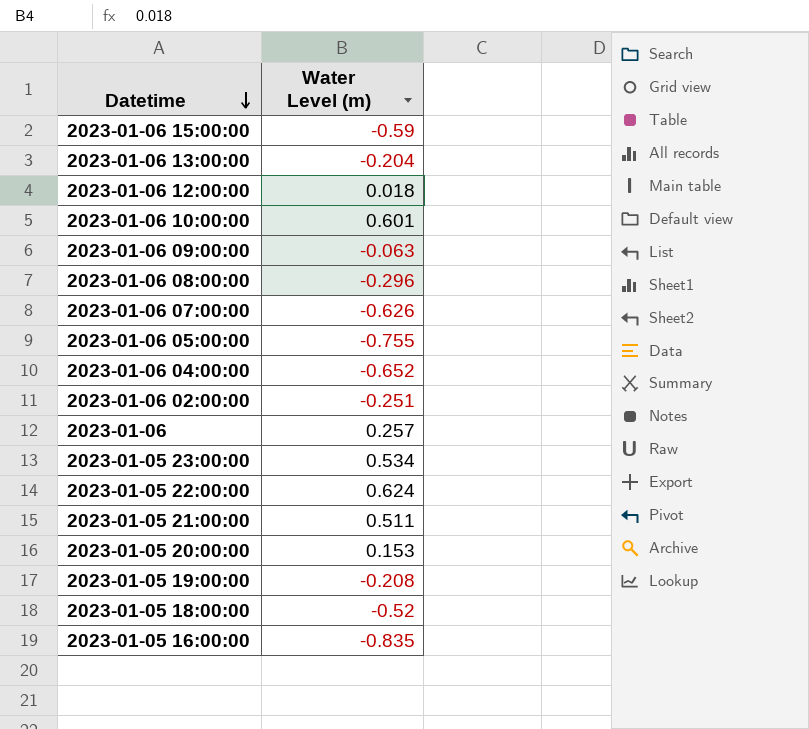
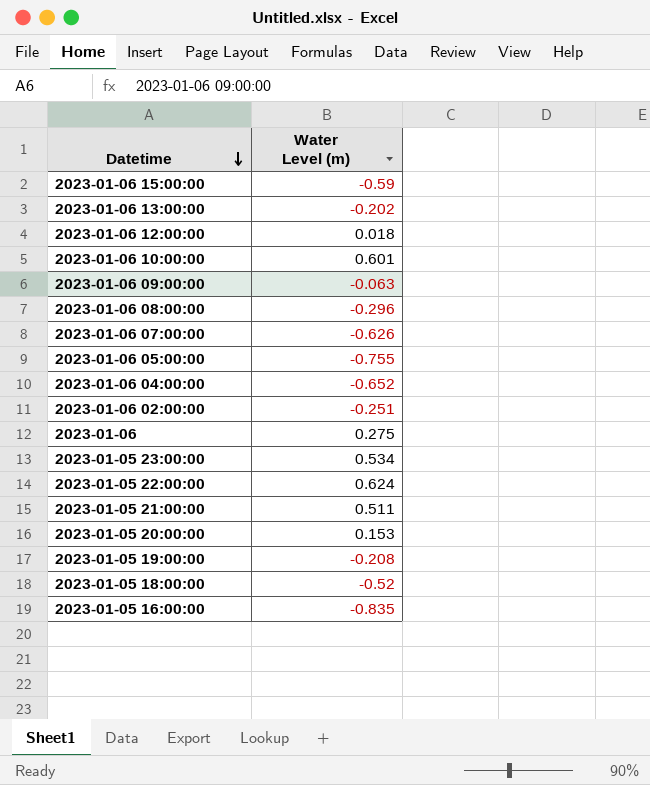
2023-01-06 13:00:00 | Water Level (m): -0.204 -> -0.202
2023-01-06 | Water Level (m): 0.257 -> 0.275

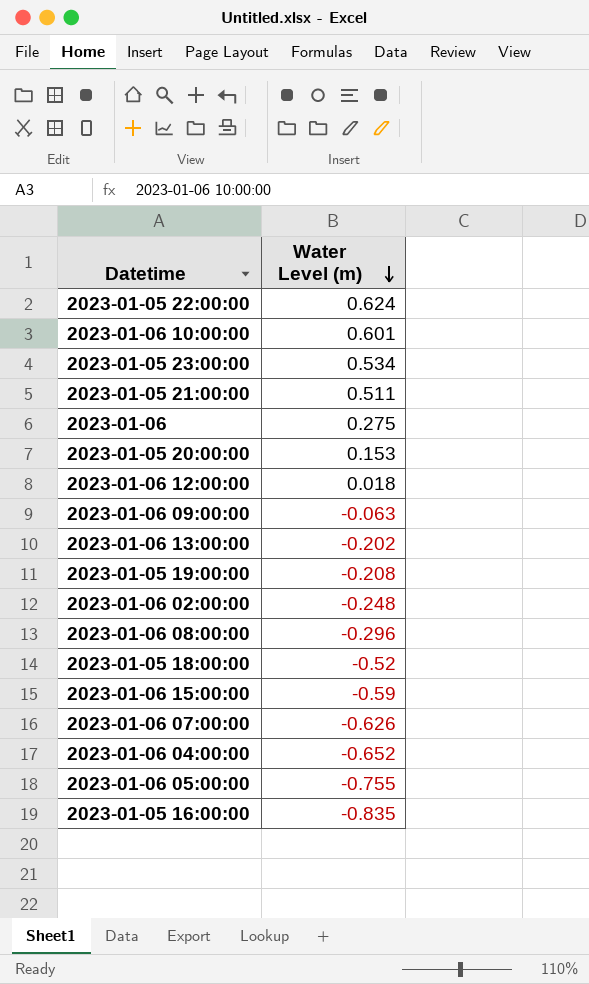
row order: Datetime descending -> Water Level (m) descending
2023-01-06 02:00:00 | Water Level (m): -0.251 -> -0.248

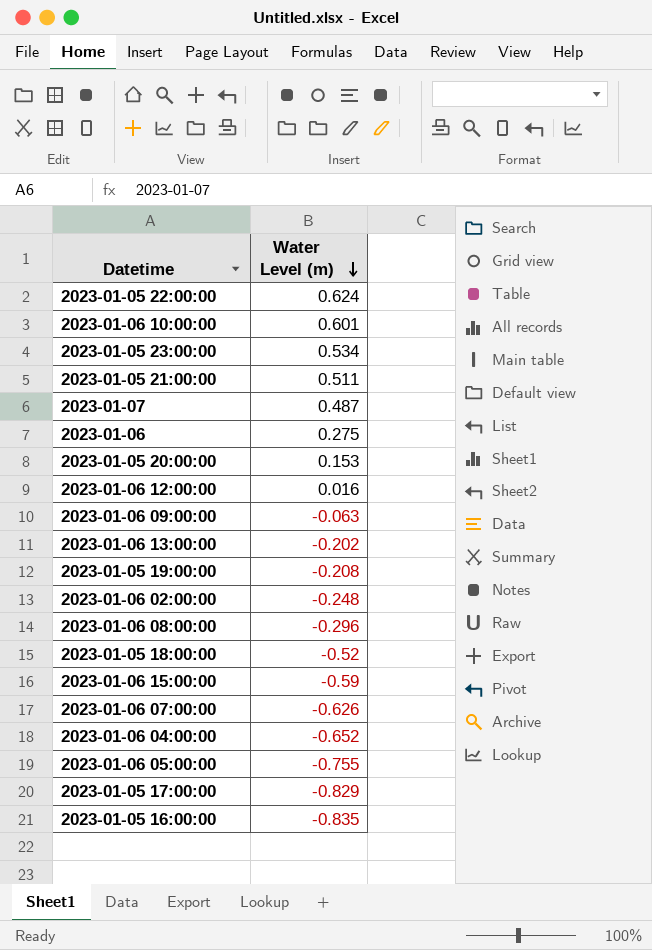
row 2023-01-07: none -> 0.487
2023-01-06 12:00:00 | Water Level (m): 0.018 -> 0.016
row 2023-01-05 17:00:00: none -> -0.829

